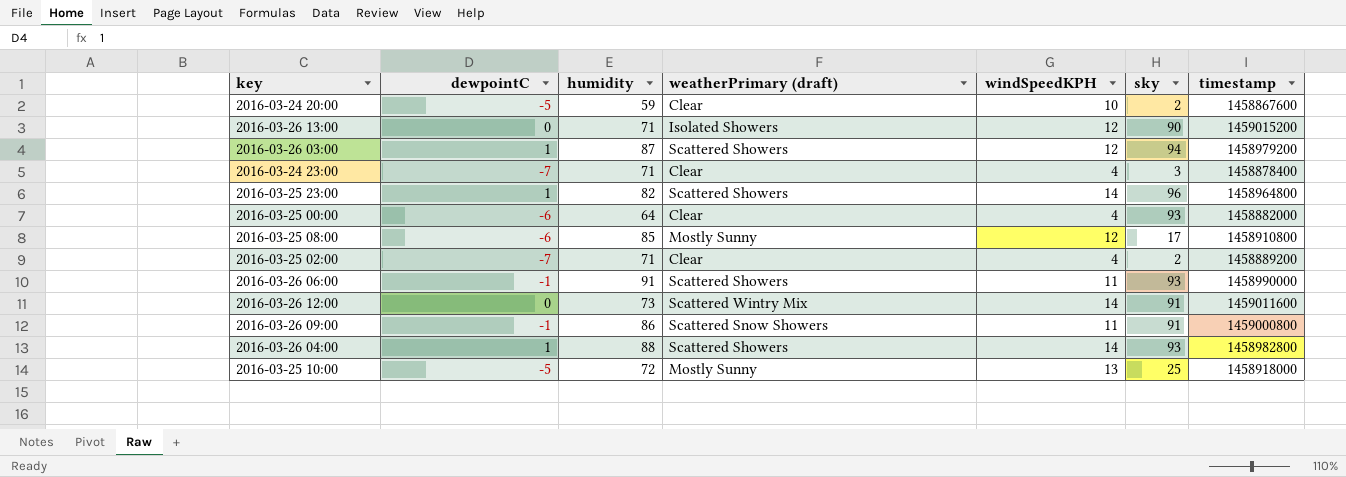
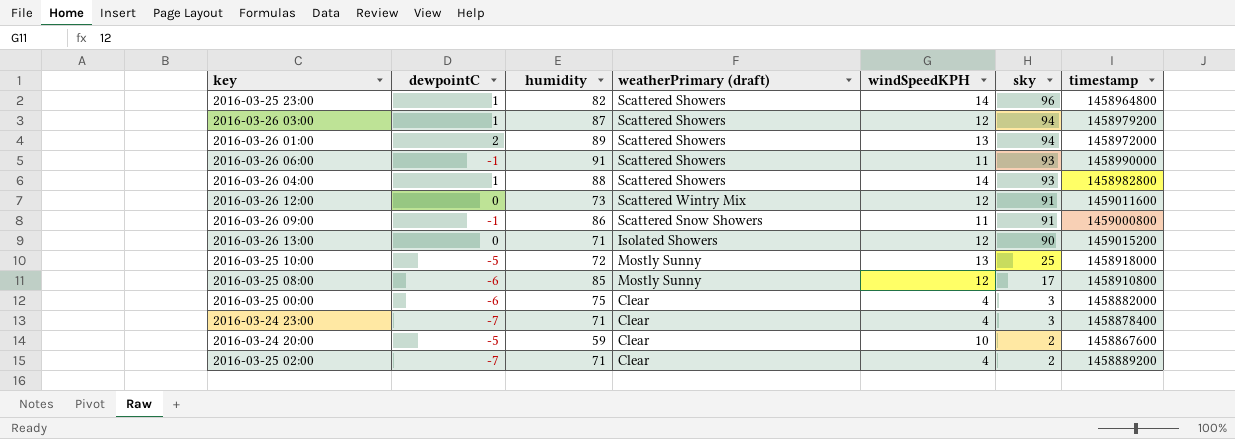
row order: none -> sky descending
row 2016-03-26 01:00: none -> 2 | 89 | Scattered Showers | 13 | 94 | 1458972000
2016-03-26 12:00 | windSpeedKPH: 14 -> 12
2016-03-25 00:00 | humidity: 64 -> 75
2016-03-25 00:00 | sky: 93 -> 3

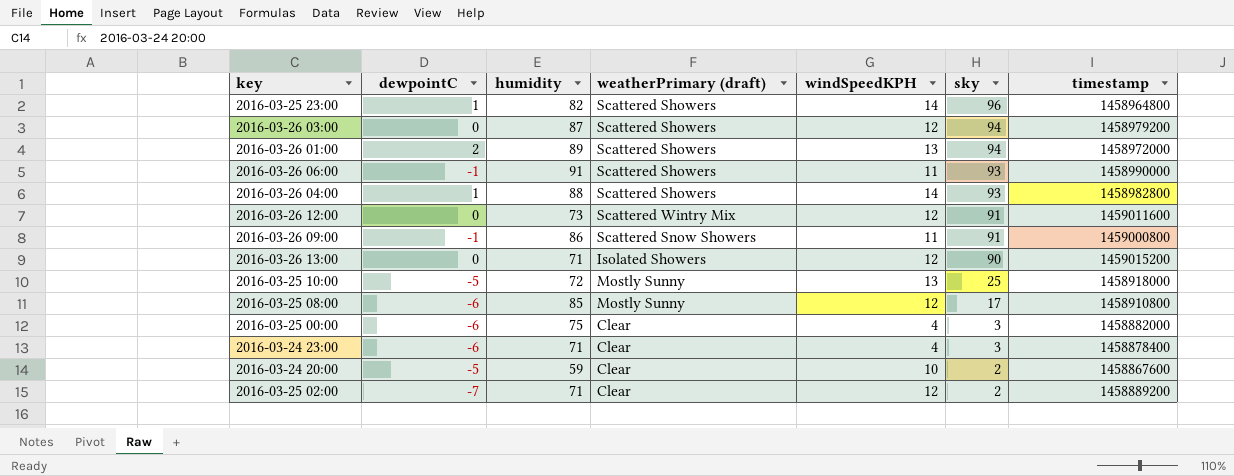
2016-03-26 03:00 | dewpointC: 1 -> 0
2016-03-24 23:00 | dewpointC: -7 -> -6
2016-03-25 02:00 | windSpeedKPH: 4 -> 12

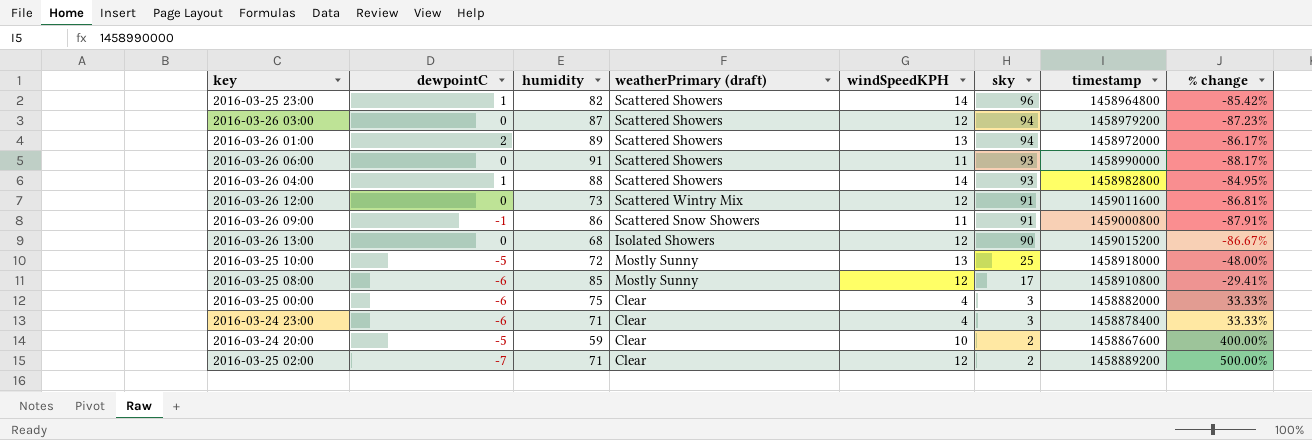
column % change | formula: none -> ([windSpeedKPH] - [sky]) / [sky]
2016-03-26 06:00 | dewpointC: -1 -> 0
2016-03-26 13:00 | humidity: 71 -> 68

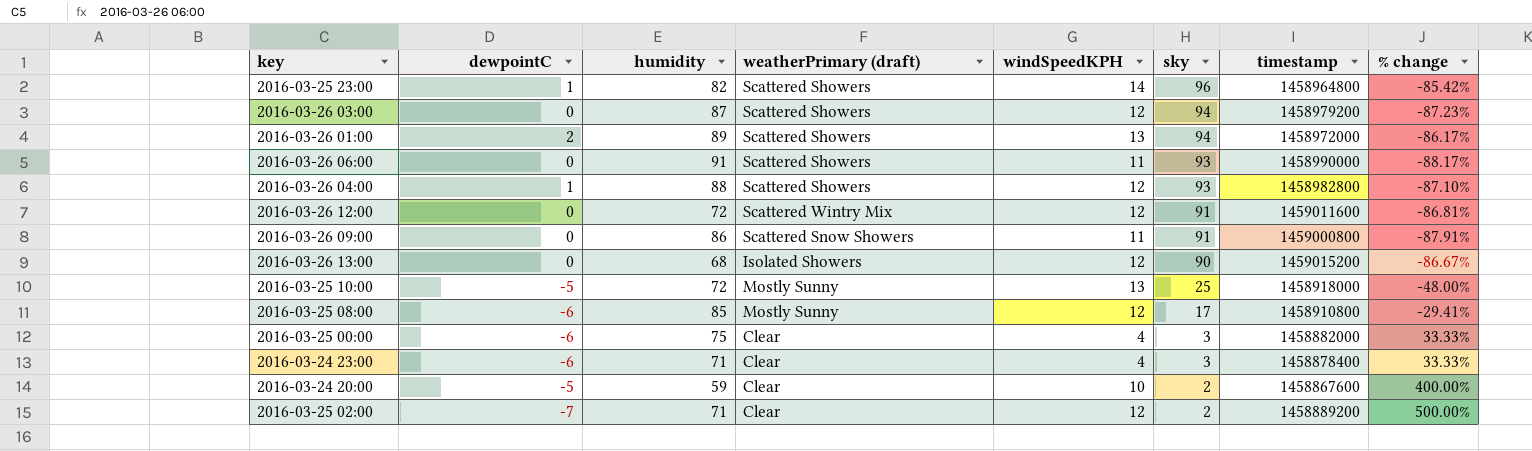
2016-03-26 04:00 | windSpeedKPH: 14 -> 12
2016-03-26 04:00 | % change: -84.95% -> -87.10%
2016-03-26 12:00 | humidity: 73 -> 72
2016-03-26 09:00 | dewpointC: -1 -> 0

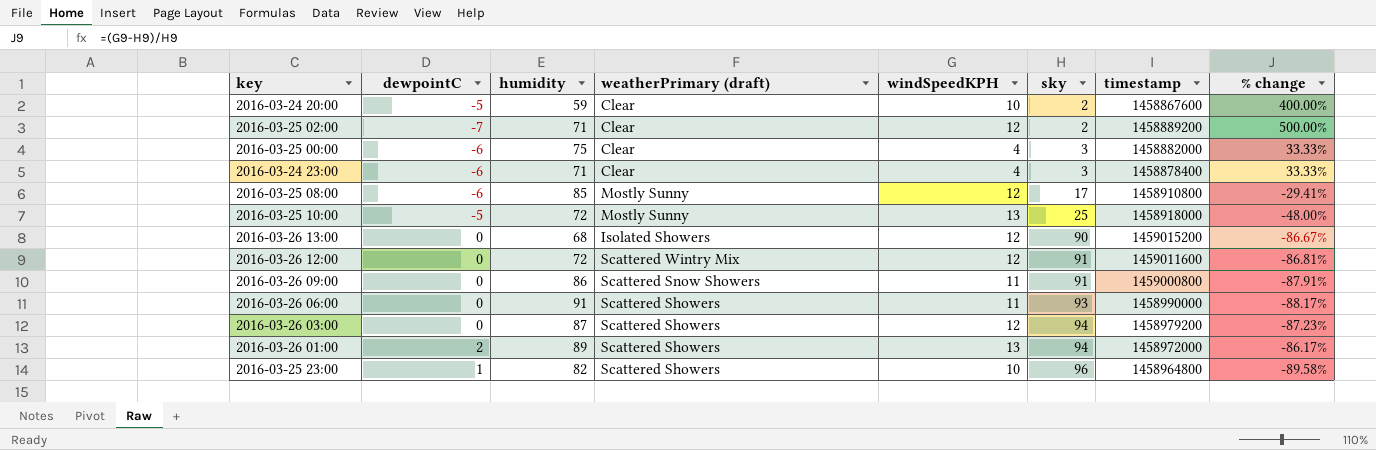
row order: sky descending -> sky ascending
row 2016-03-26 04:00: 1 | 88 | Scattered Showers | 12 | 93 | 1458982800 | -87.10% -> none
2016-03-25 23:00 | windSpeedKPH: 14 -> 10
2016-03-25 23:00 | % change: -85.42% -> -89.58%

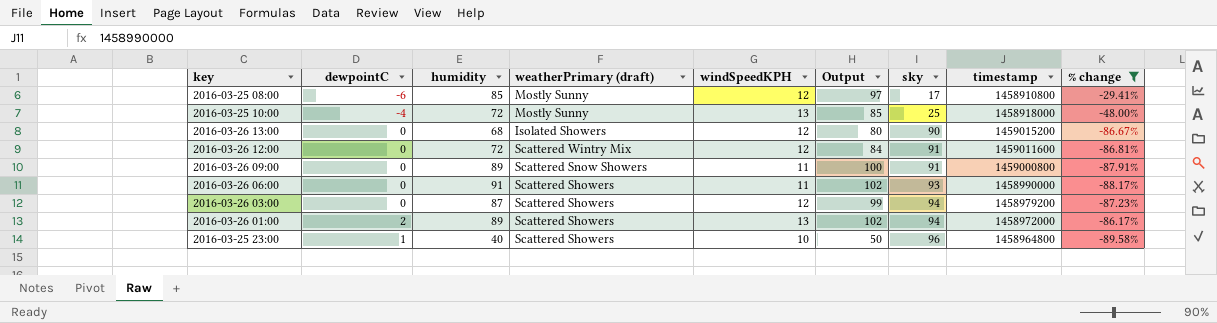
filter: none -> % change <= -29.41%
column Output | formula: none -> [humidity] + [windSpeedKPH]
2016-03-25 10:00 | dewpointC: -5 -> -4
2016-03-26 09:00 | humidity: 86 -> 89
2016-03-25 23:00 | humidity: 82 -> 40

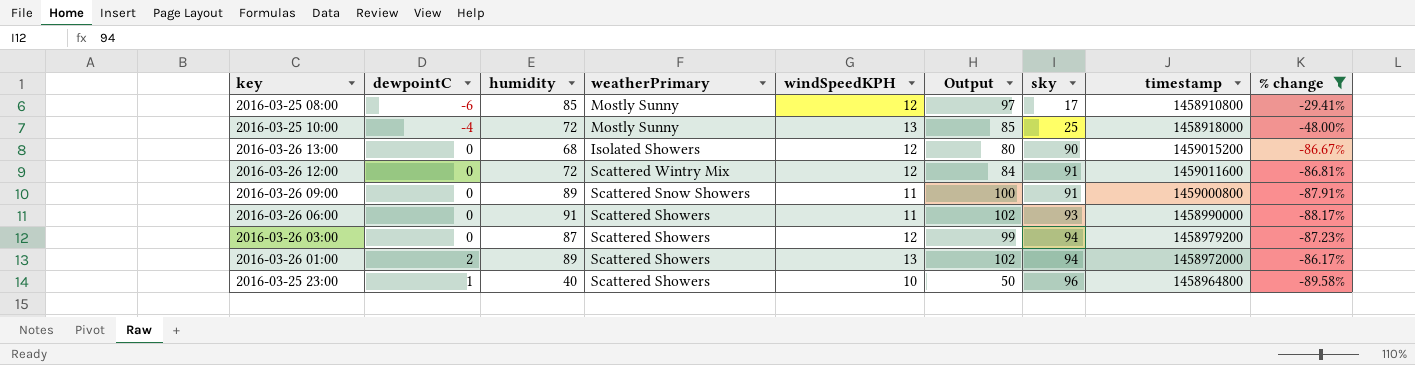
column name: weatherPrimary (draft) -> weatherPrimary

